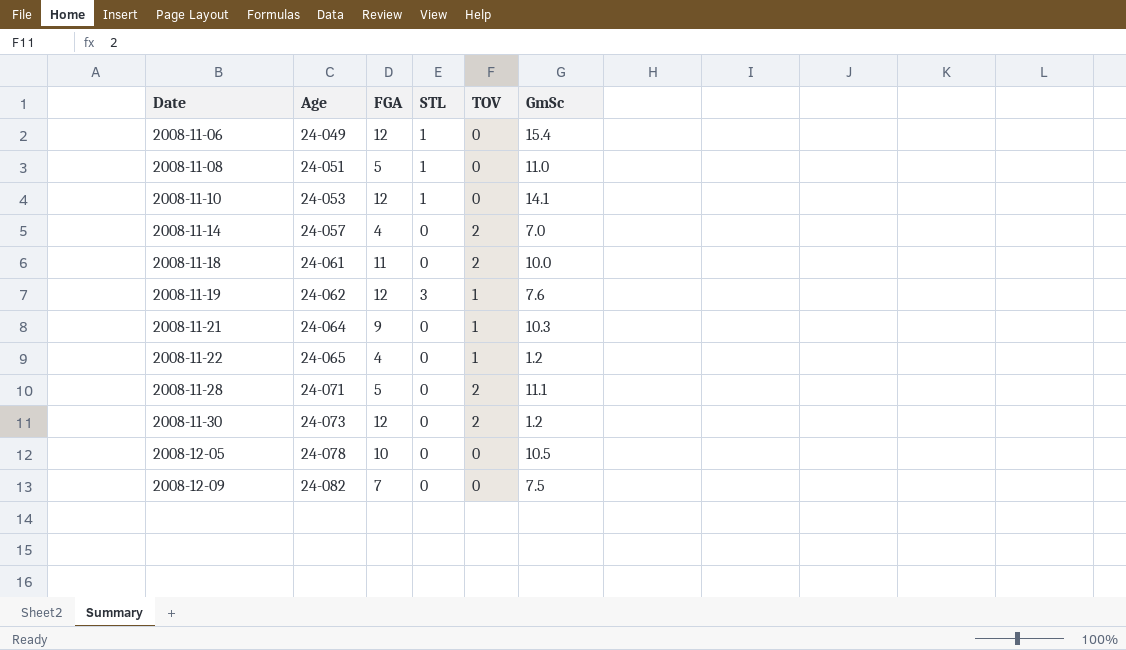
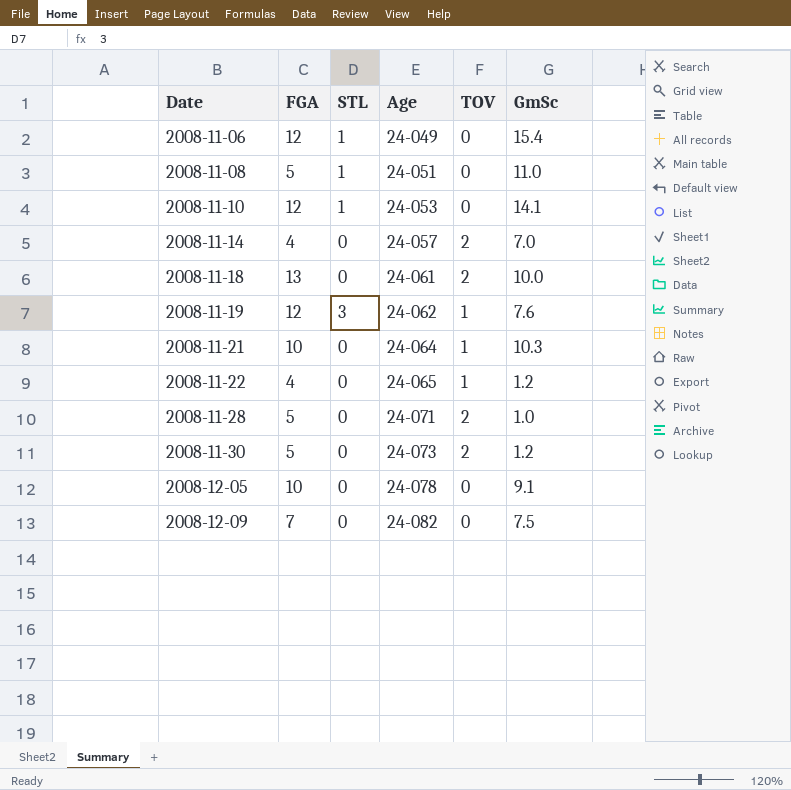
column Age | position: 2 -> 4
2008-11-18 | FGA: 11 -> 13
2008-11-21 | FGA: 9 -> 10
2008-11-28 | GmSc: 11.1 -> 1.0
2008-11-30 | FGA: 12 -> 5
2008-12-05 | GmSc: 10.5 -> 9.1

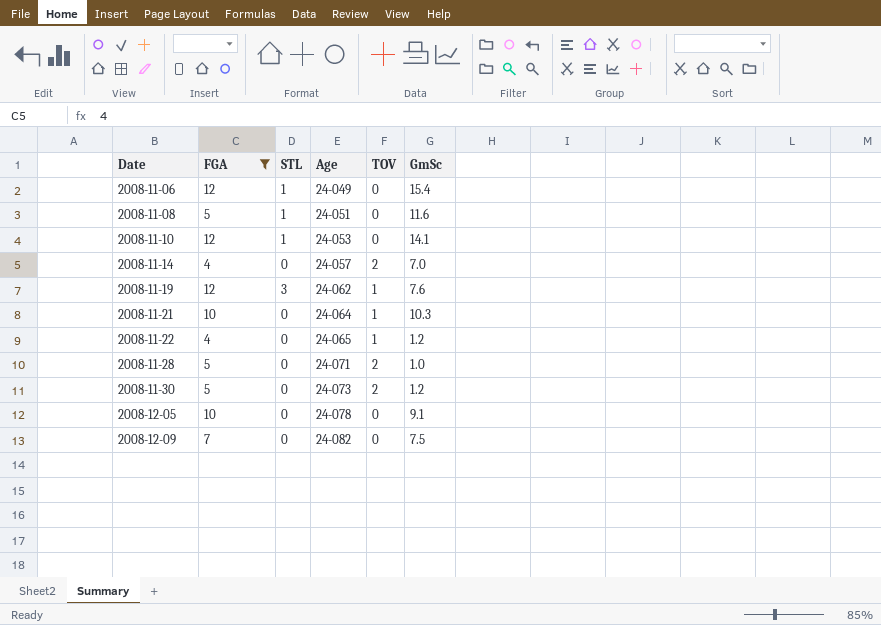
filter: none -> FGA != 13
2008-11-08 | GmSc: 11.0 -> 11.6

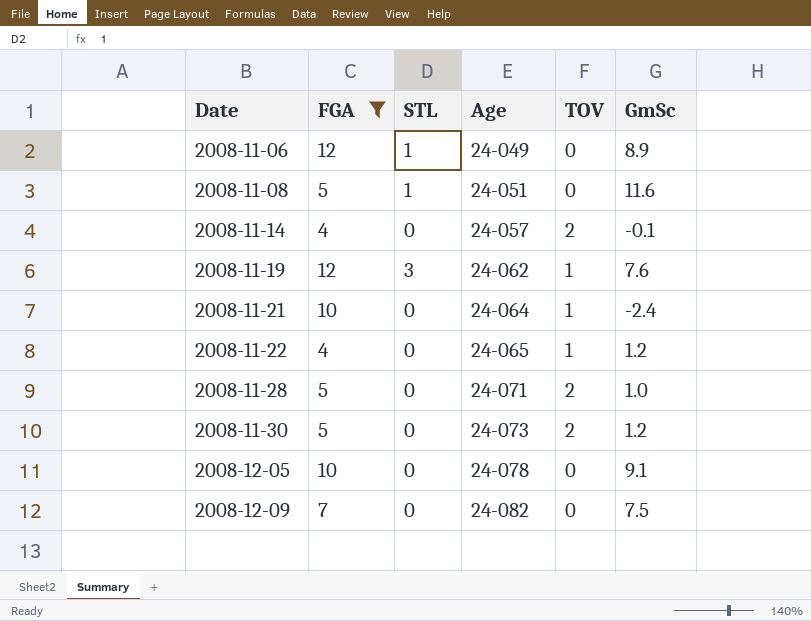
row 2008-11-10: 12 | 1 | 24-053 | 0 | 14.1 -> none
2008-11-06 | GmSc: 15.4 -> 8.9
2008-11-14 | GmSc: 7.0 -> -0.1
2008-11-21 | GmSc: 10.3 -> -2.4

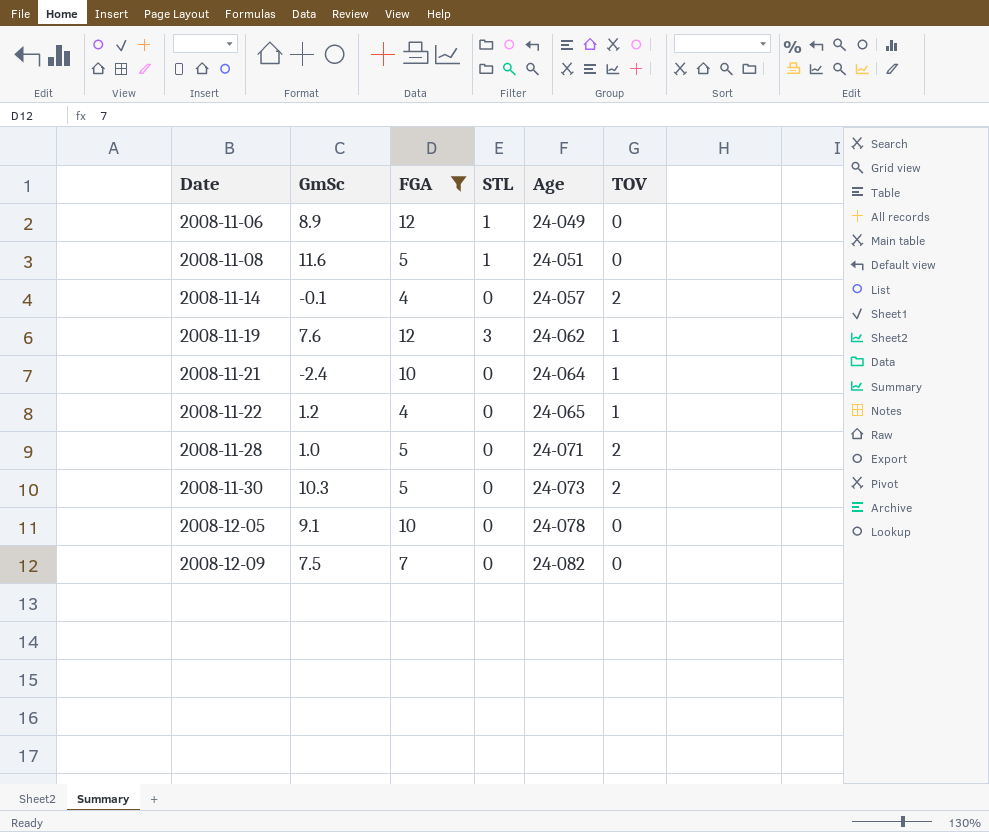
column GmSc | position: 6 -> 2
2008-11-30 | GmSc: 1.2 -> 10.3

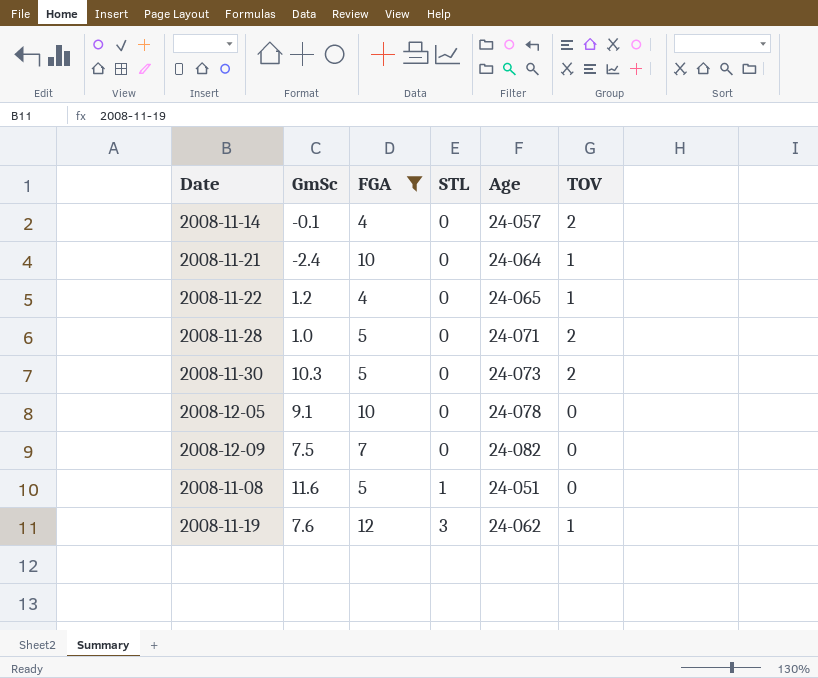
row order: Date ascending -> STL ascending
row 2008-11-06: 8.9 | 12 | 1 | 24-049 | 0 -> none

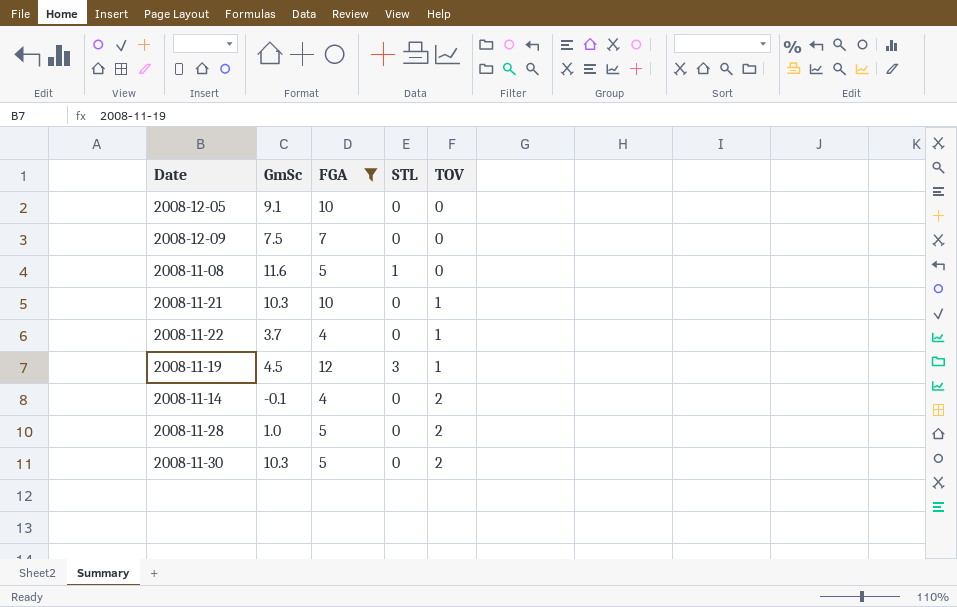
row order: STL ascending -> TOV ascending
column Age | position: 5 -> none
2008-11-21 | GmSc: -2.4 -> 10.3
2008-11-22 | GmSc: 1.2 -> 3.7
2008-11-19 | GmSc: 7.6 -> 4.5

